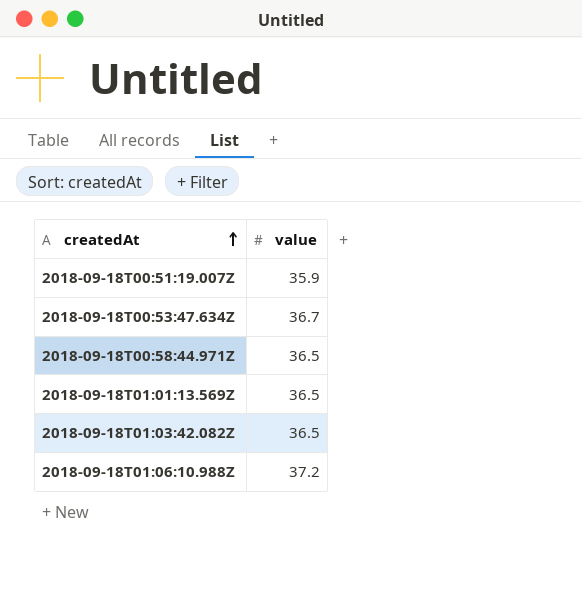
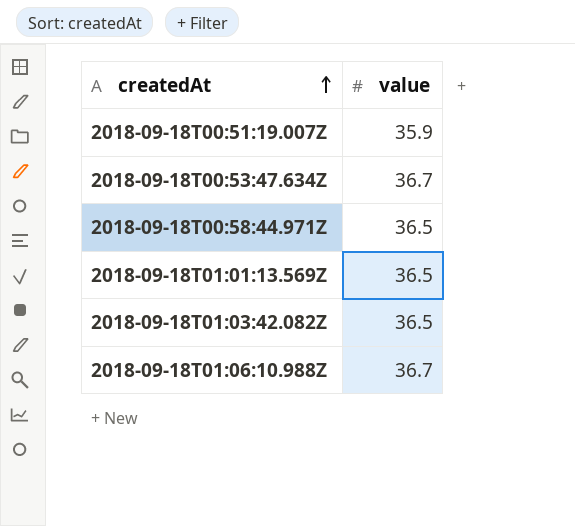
2018-09-18T01:06:10.988Z | value: 37.2 -> 36.7

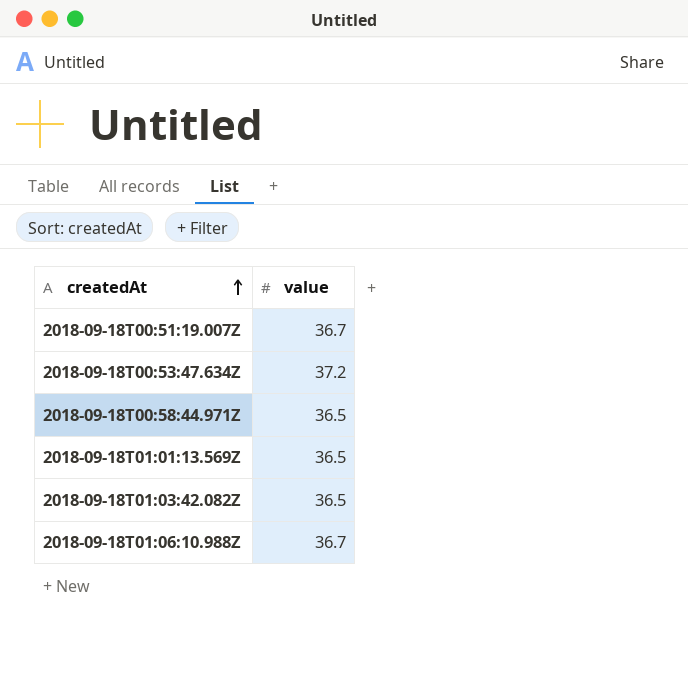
2018-09-18T00:51:19.007Z | value: 35.9 -> 36.7
2018-09-18T00:53:47.634Z | value: 36.7 -> 37.2

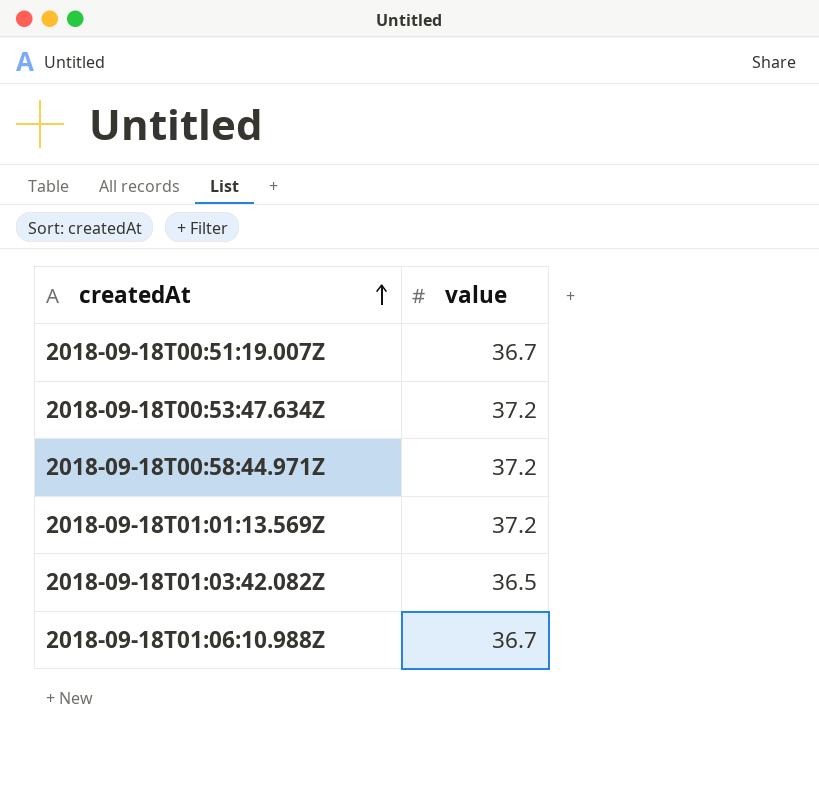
2018-09-18T00:58:44.971Z | value: 36.5 -> 37.2
2018-09-18T01:01:13.569Z | value: 36.5 -> 37.2

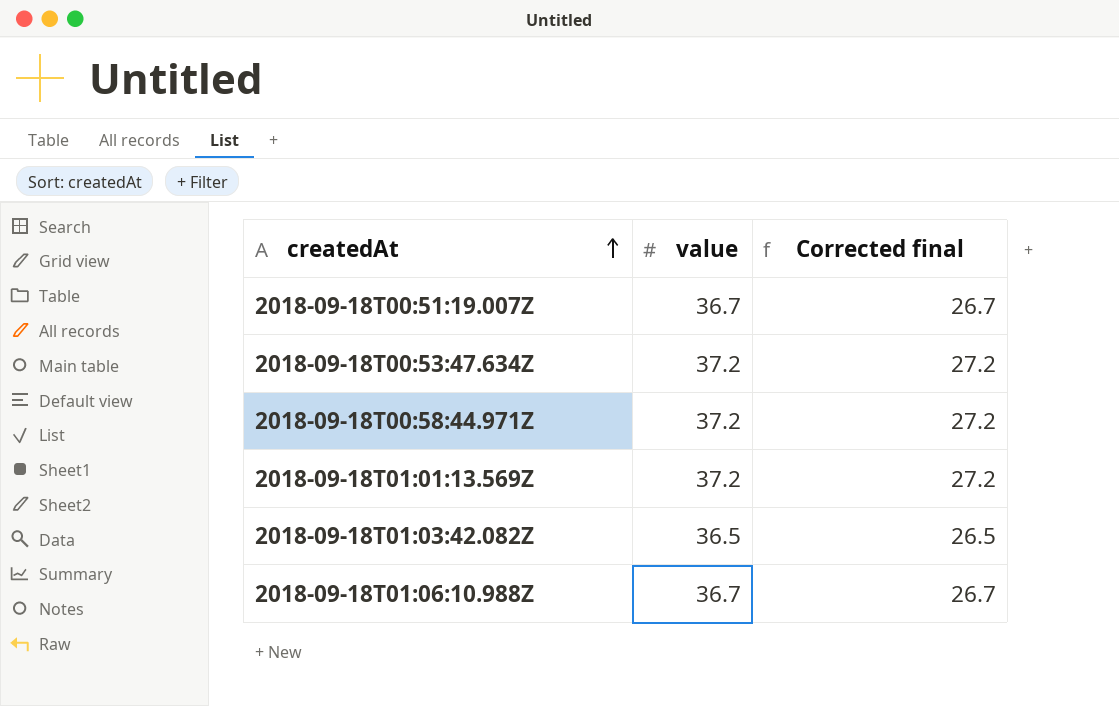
column Corrected final | formula: none -> [value] - 10

